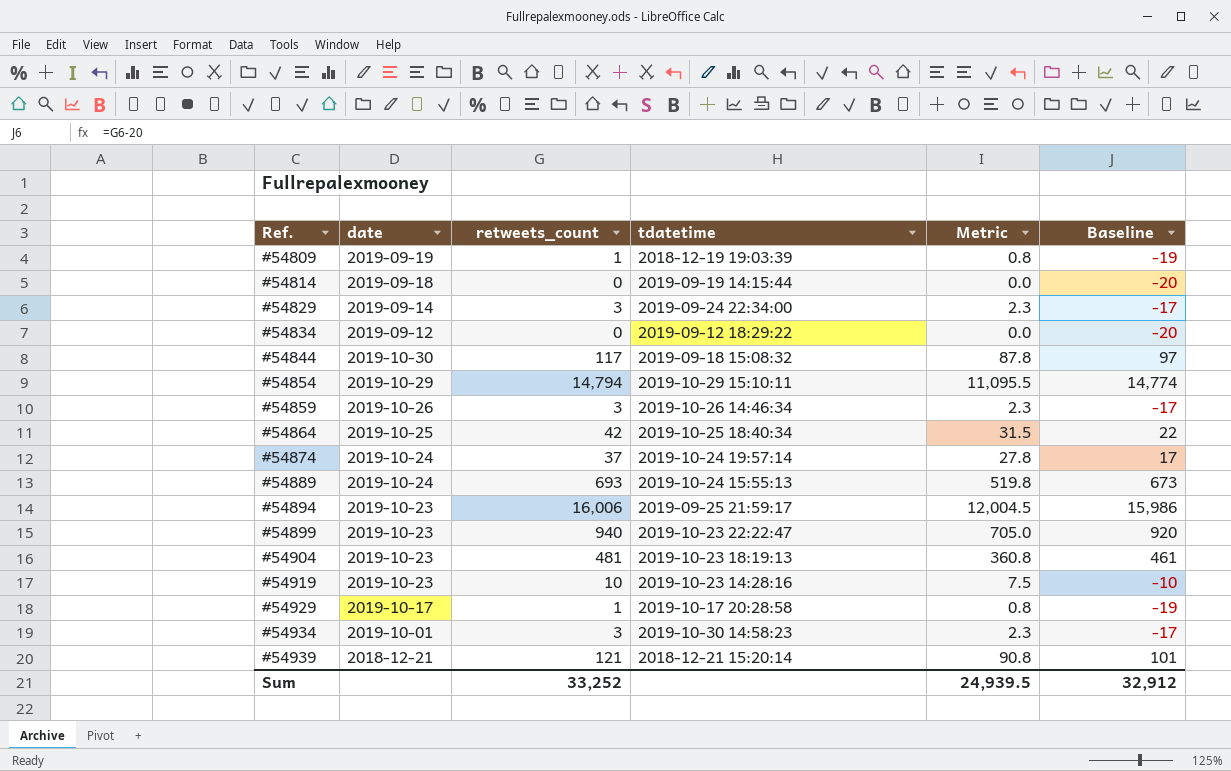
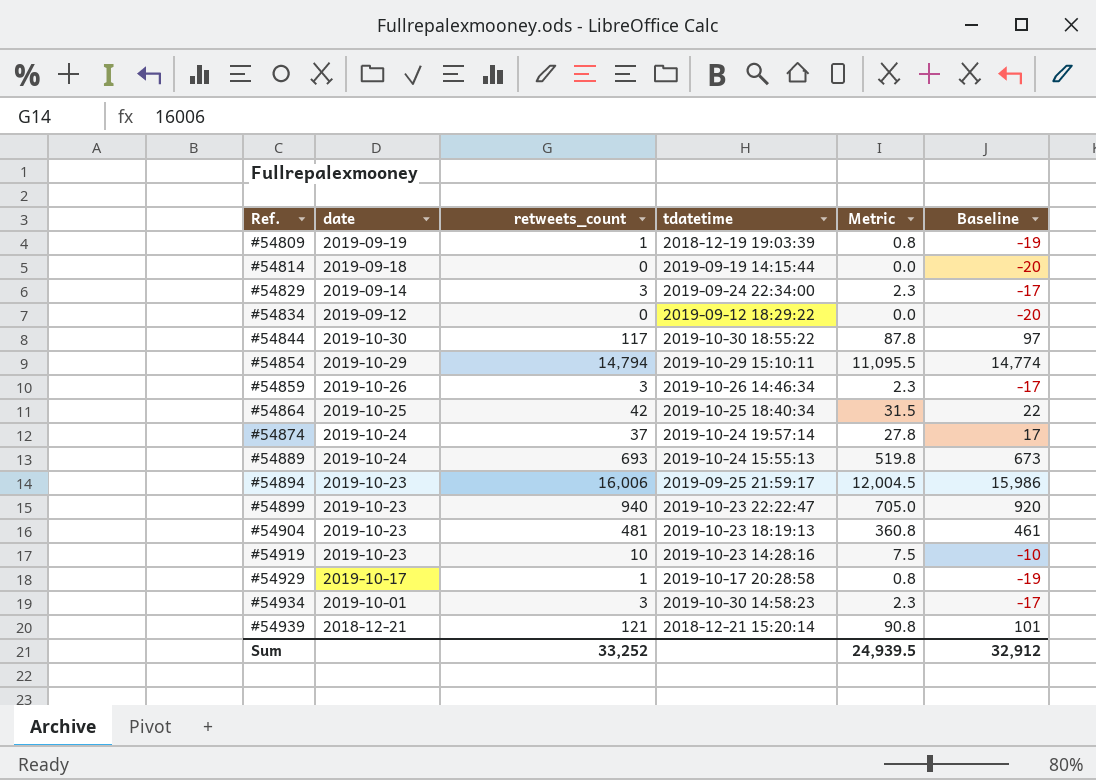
#54844 | tdatetime: 2019-09-18 15:08:32 -> 2019-10-30 18:55:22

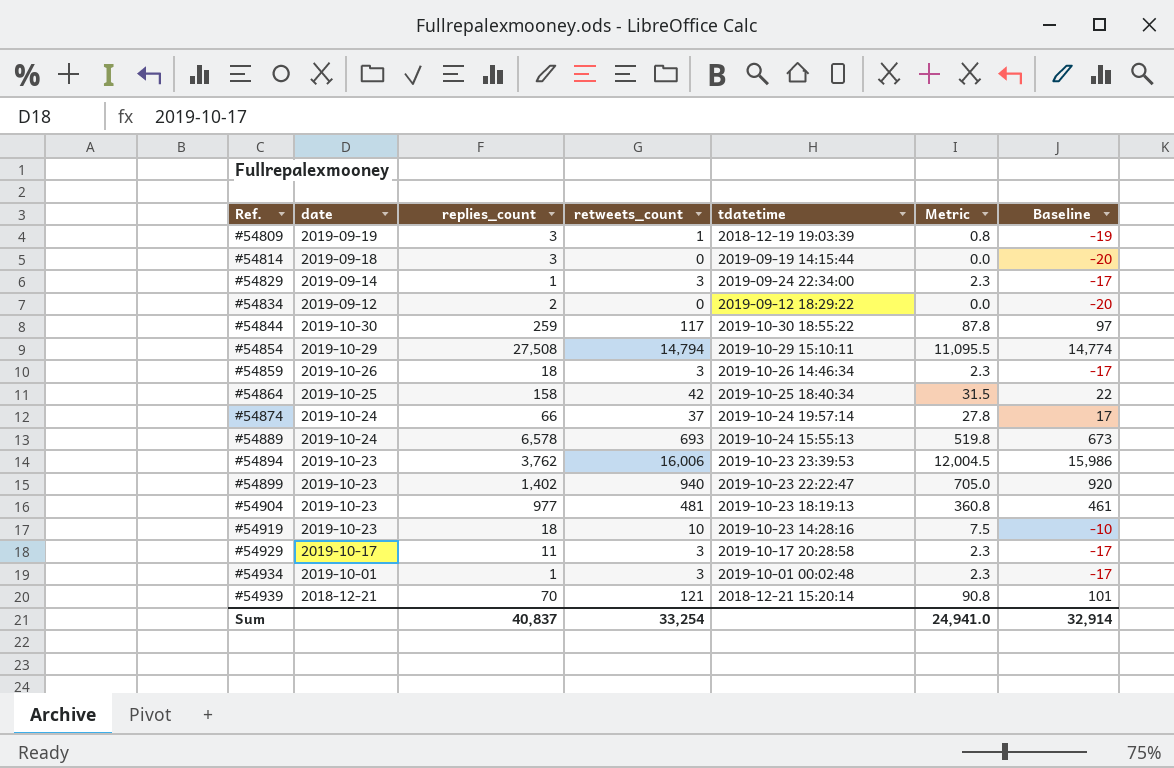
column replies_count | position: none -> 3
#54894 | tdatetime: 2019-09-25 21:59:17 -> 2019-10-23 23:39:53
#54929 | retweets_count: 1 -> 3
#54929 | Metric: 0.8 -> 2.3
#54929 | Baseline: -19 -> -17
#54934 | tdatetime: 2019-10-30 14:58:23 -> 2019-10-01 00:02:48
Sum | retweets_count: 33,252 -> 33,254
Sum | Metric: 24,939.5 -> 24,941.0
Sum | Baseline: 32,912 -> 32,914

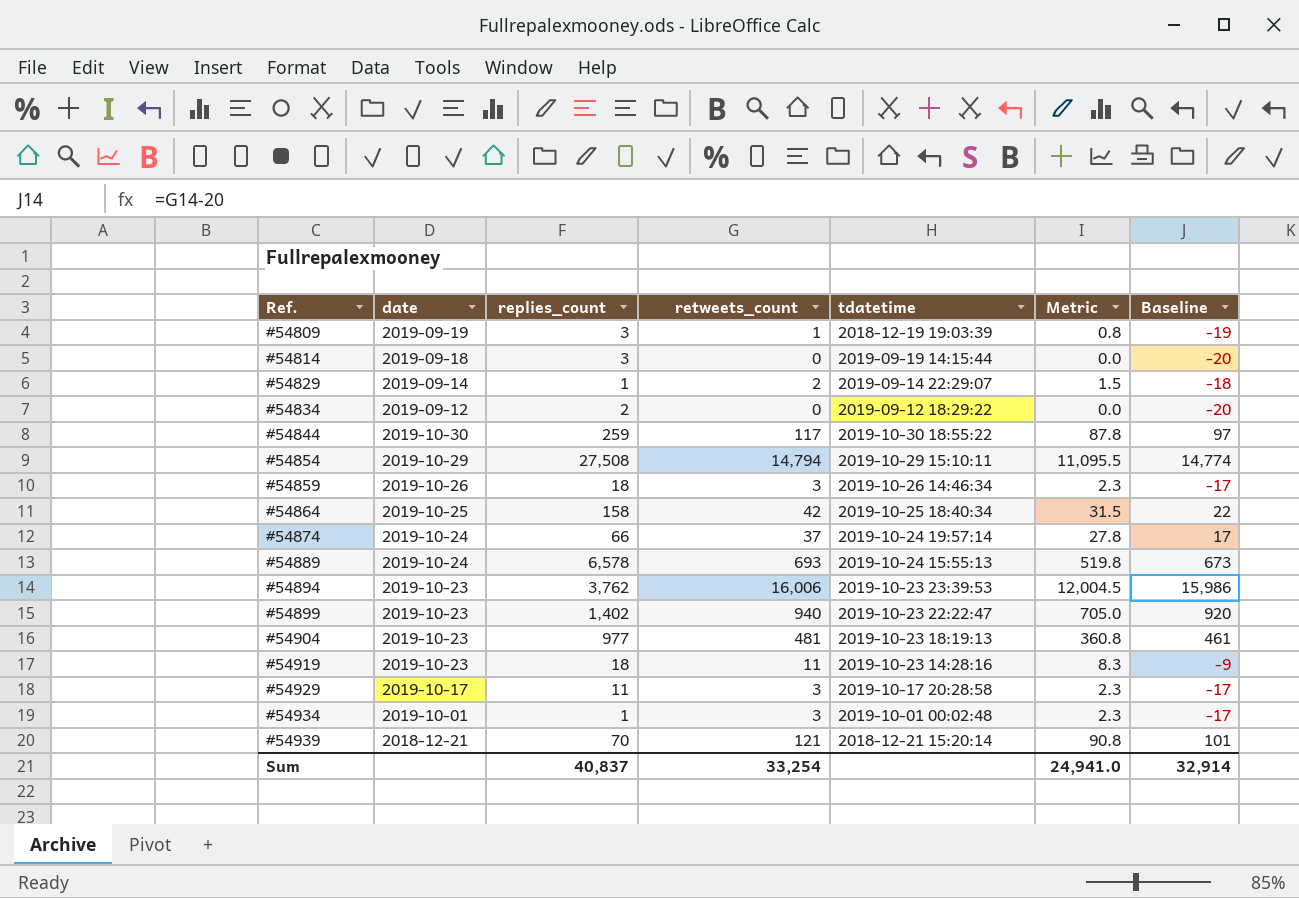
#54829 | retweets_count: 3 -> 2
#54829 | tdatetime: 2019-09-24 22:34:00 -> 2019-09-14 22:29:07
#54829 | Metric: 2.3 -> 1.5
#54829 | Baseline: -17 -> -18
#54919 | retweets_count: 10 -> 11
#54919 | Metric: 7.5 -> 8.3
#54919 | Baseline: -10 -> -9

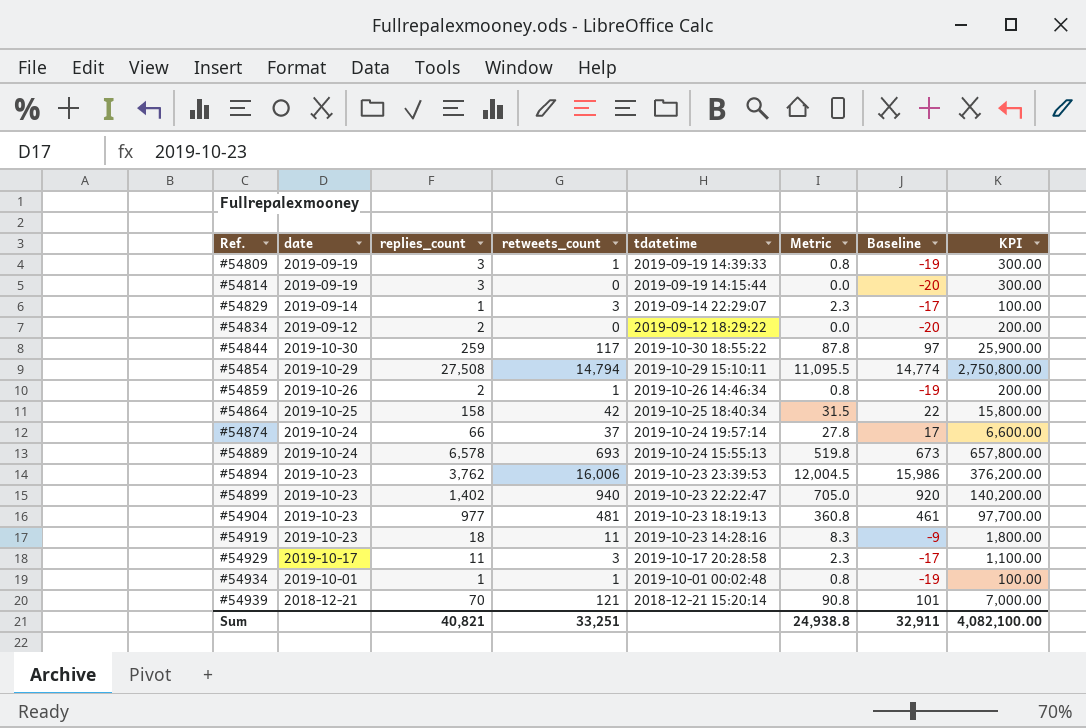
column KPI | formula: none -> [replies_count] * 100
#54809 | tdatetime: 2018-12-19 19:03:39 -> 2019-09-19 14:39:33
#54814 | date: 2019-09-18 -> 2019-09-19
#54829 | retweets_count: 2 -> 3
#54829 | Metric: 1.5 -> 2.3
#54829 | Baseline: -18 -> -17
#54859 | replies_count: 18 -> 2
#54859 | retweets_count: 3 -> 1
#54859 | Metric: 2.3 -> 0.8
#54859 | Baseline: -17 -> -19
#54934 | retweets_count: 3 -> 1
#54934 | Metric: 2.3 -> 0.8
#54934 | Baseline: -17 -> -19
Sum | replies_count: 40,837 -> 40,821
Sum | retweets_count: 33,254 -> 33,251
Sum | Metric: 24,941.0 -> 24,938.8
Sum | Baseline: 32,914 -> 32,911

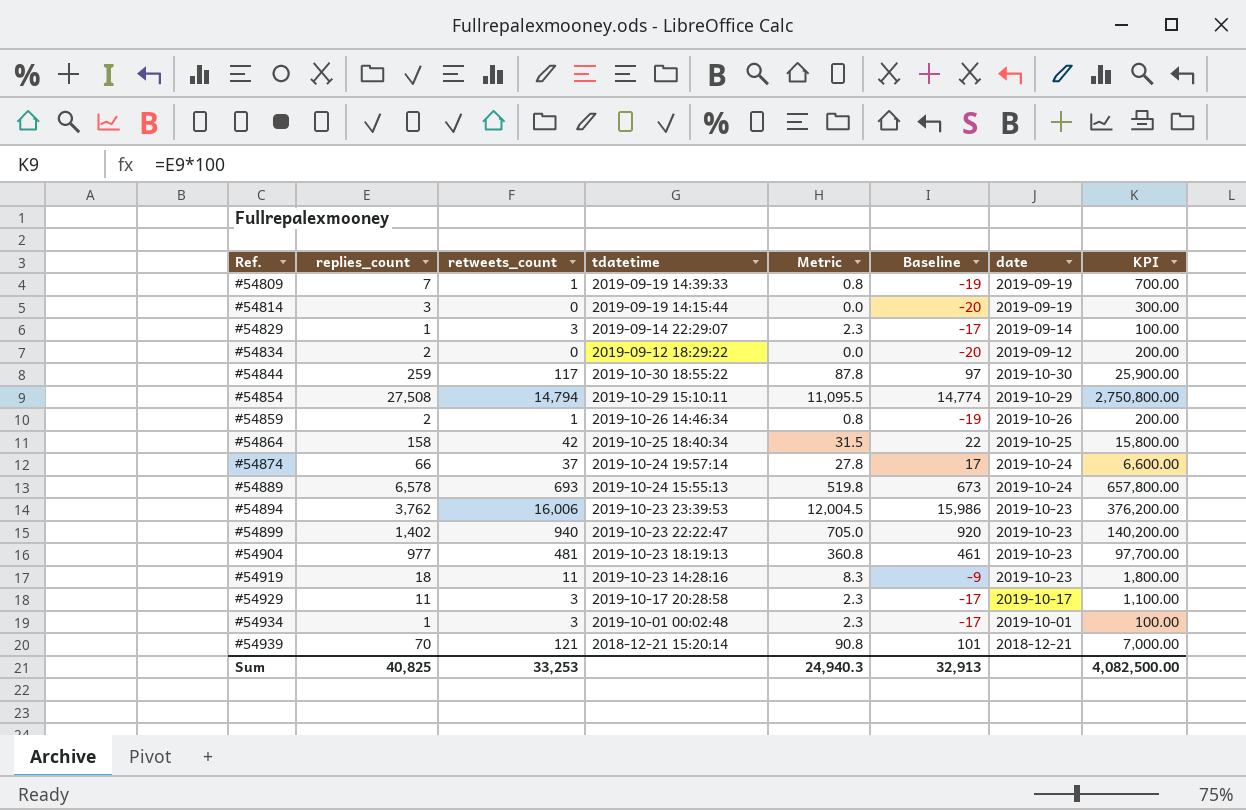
column date | position: 2 -> 7
#54809 | replies_count: 3 -> 7
#54809 | KPI: 300.00 -> 700.00
#54934 | retweets_count: 1 -> 3
#54934 | Metric: 0.8 -> 2.3
#54934 | Baseline: -19 -> -17
Sum | replies_count: 40,821 -> 40,825
Sum | retweets_count: 33,251 -> 33,253
Sum | Metric: 24,938.8 -> 24,940.3
Sum | Baseline: 32,911 -> 32,913
Sum | KPI: 4,082,100.00 -> 4,082,500.00

